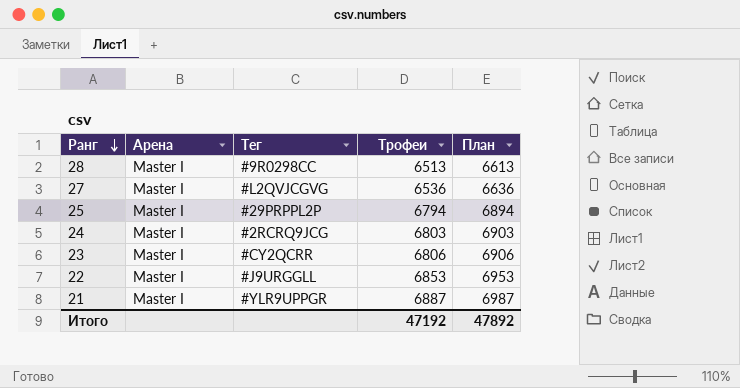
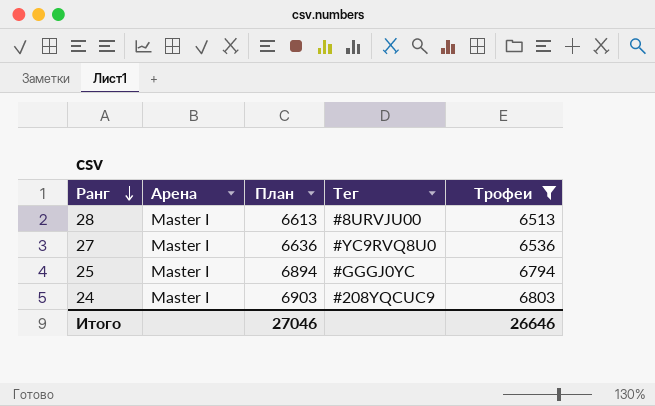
filter: none -> Трофеи <= 6803
column План | position: 5 -> 3
28 | Тег: #9R0298CC -> #8URVJU00
27 | Тег: #L2QVJCGVG -> #YC9RVQ8U0
25 | Тег: #29PRPPL2P -> #GGGJ0YC
24 | Тег: #2RCRQ9JCG -> #208YQCUC9
Итого | План: 47892 -> 27046
Итого | Трофеи: 47192 -> 26646

